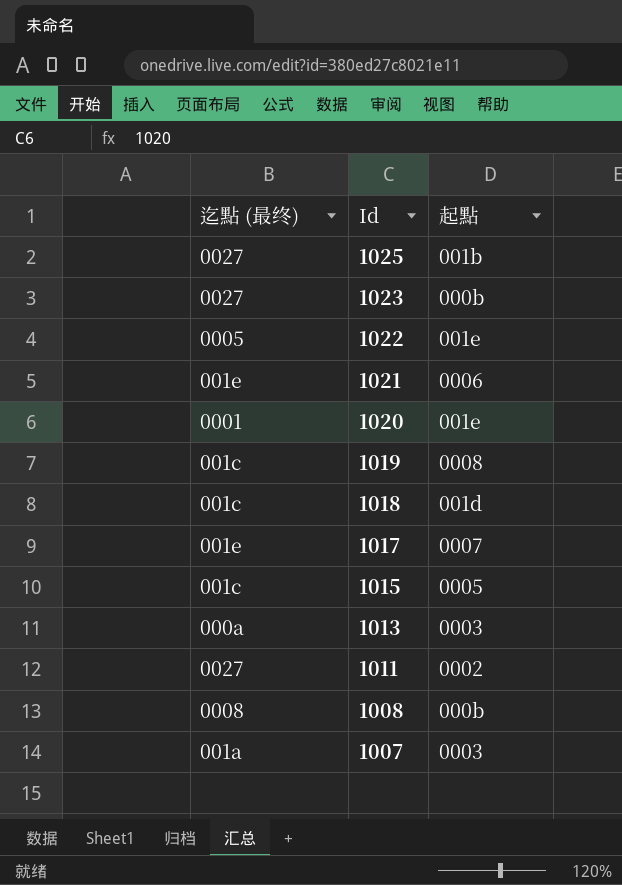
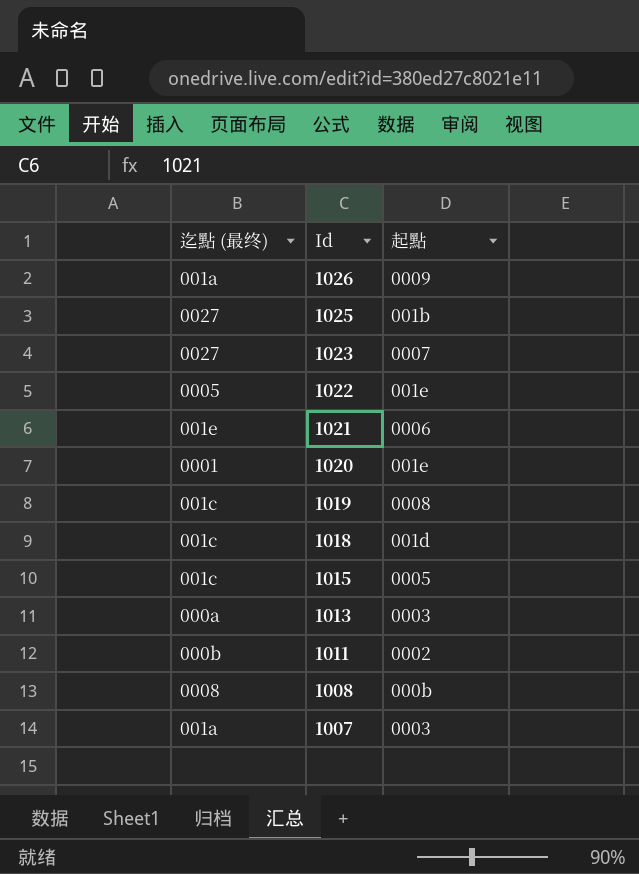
row 1017: 001e | 0007 -> none
row 1026: none -> 001a | 0009
1023 | 起點: 000b -> 0007
1011 | 迄點 (最终): 0027 -> 000b

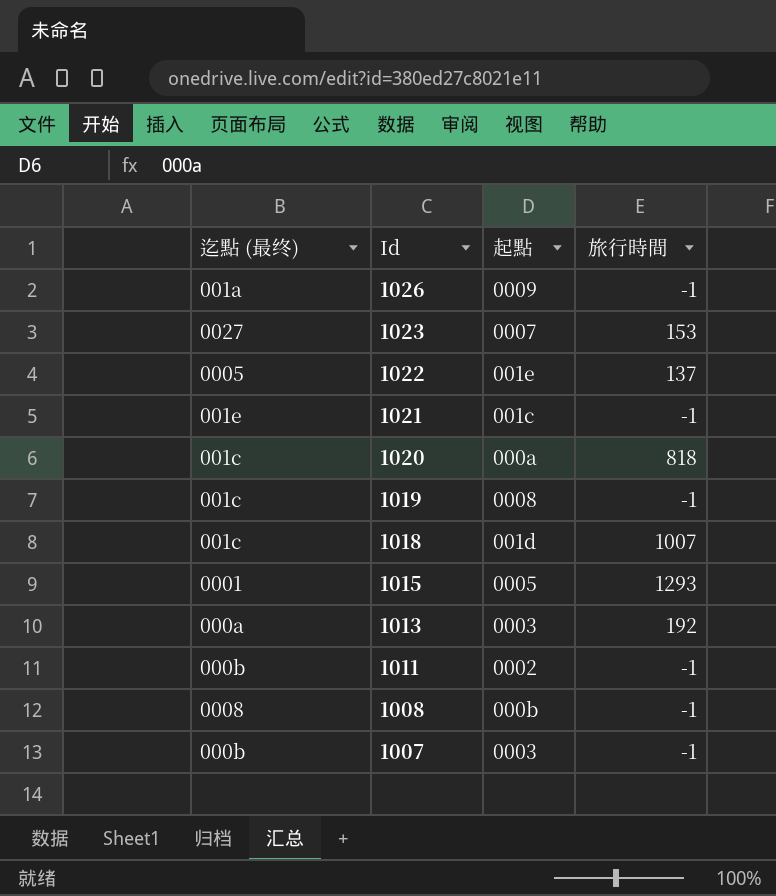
column 旅行時間 | position: none -> 4
row 1025: 0027 | 001b -> none
1021 | 起點: 0006 -> 001c
1020 | 迄點 (最终): 0001 -> 001c
1020 | 起點: 001e -> 000a
1015 | 迄點 (最终): 001c -> 0001
1007 | 迄點 (最终): 001a -> 000b

